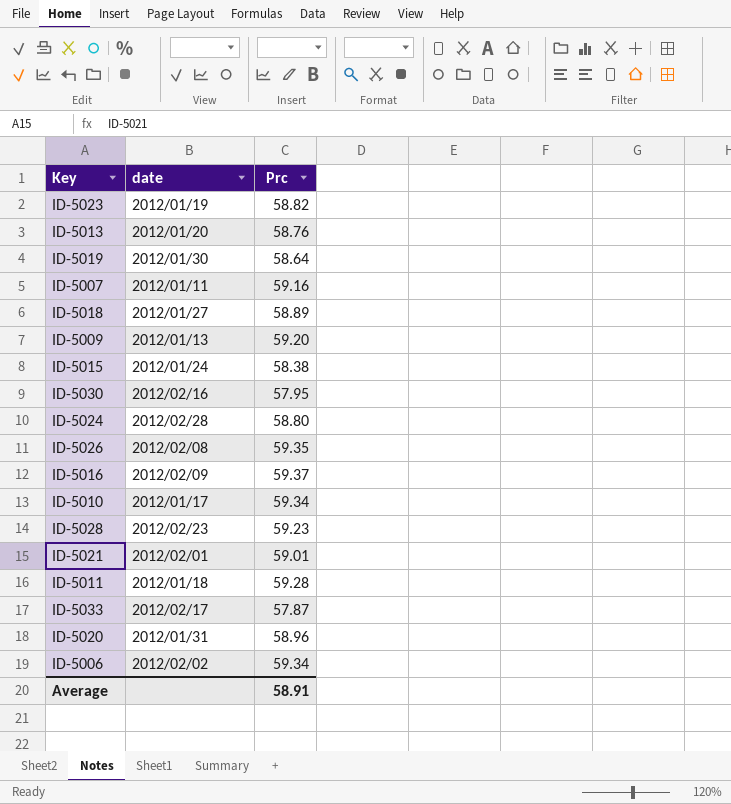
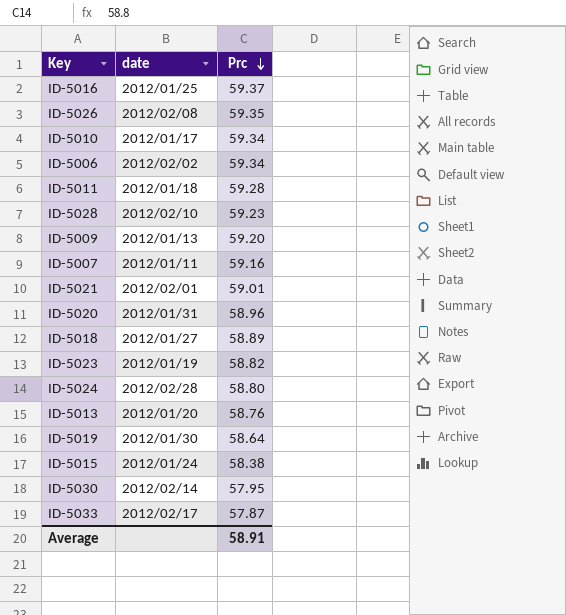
row order: none -> Prc descending
ID-5016 | date: 2012/02/09 -> 2012/01/25
ID-5028 | date: 2012/02/23 -> 2012/02/10
ID-5030 | date: 2012/02/16 -> 2012/02/14

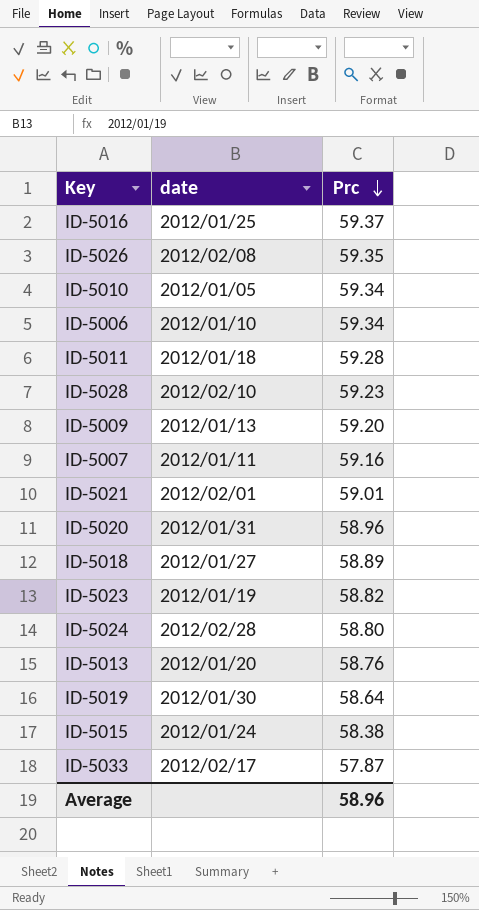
row ID-5030: 2012/02/14 | 57.95 -> none
ID-5010 | date: 2012/01/17 -> 2012/01/05
ID-5006 | date: 2012/02/02 -> 2012/01/10
Average | Prc: 58.91 -> 58.96

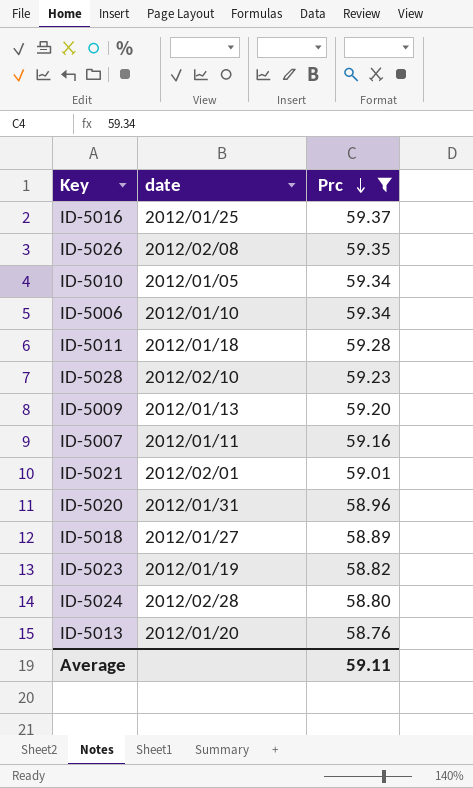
filter: none -> Prc >= 58.76
Average | Prc: 58.96 -> 59.11

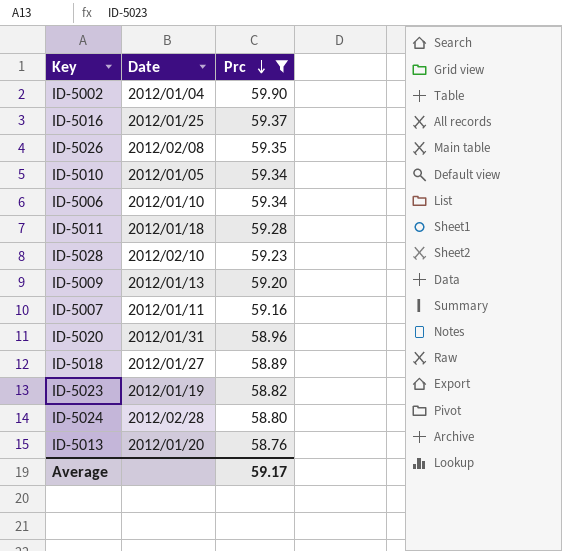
column name: date -> Date
row ID-5021: 2012/02/01 | 59.01 -> none
row ID-5002: none -> 2012/01/04 | 59.90
Average | Prc: 59.11 -> 59.17

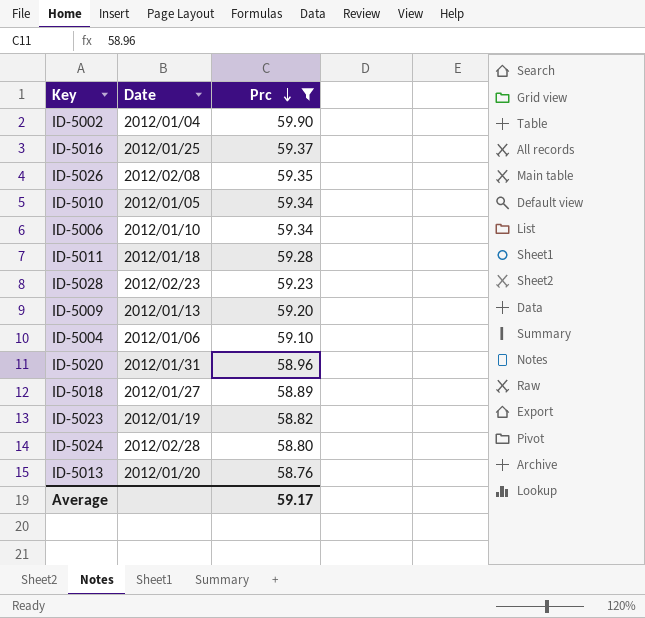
row ID-5007: 2012/01/11 | 59.16 -> none
ID-5028 | Date: 2012/02/10 -> 2012/02/23
row ID-5004: none -> 2012/01/06 | 59.10

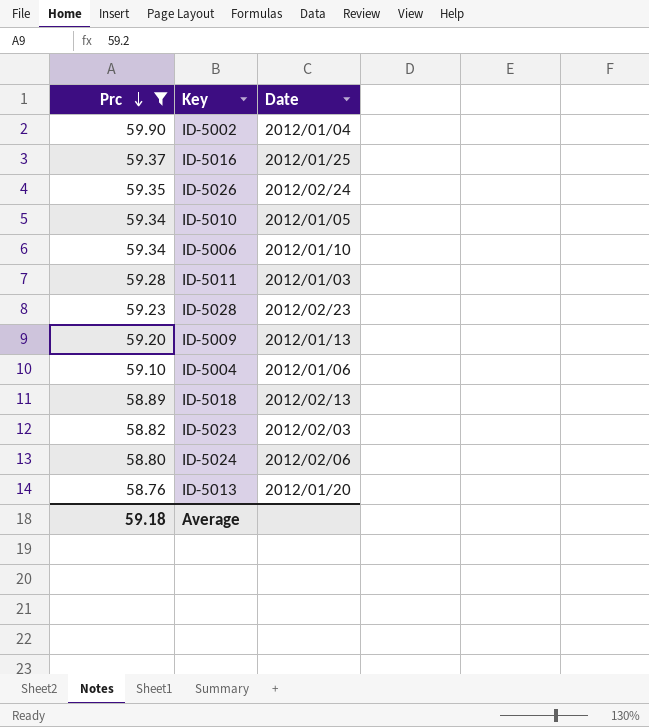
column Prc | position: 3 -> 1
row ID-5020: 2012/01/31 | 58.96 -> none
ID-5026 | Date: 2012/02/08 -> 2012/02/24
ID-5011 | Date: 2012/01/18 -> 2012/01/03
ID-5018 | Date: 2012/01/27 -> 2012/02/13
ID-5023 | Date: 2012/01/19 -> 2012/02/03
ID-5024 | Date: 2012/02/28 -> 2012/02/06
Average | Prc: 59.17 -> 59.18

